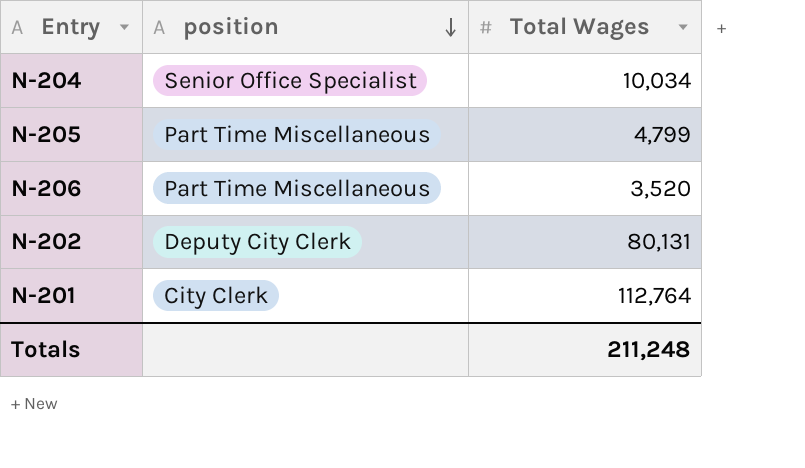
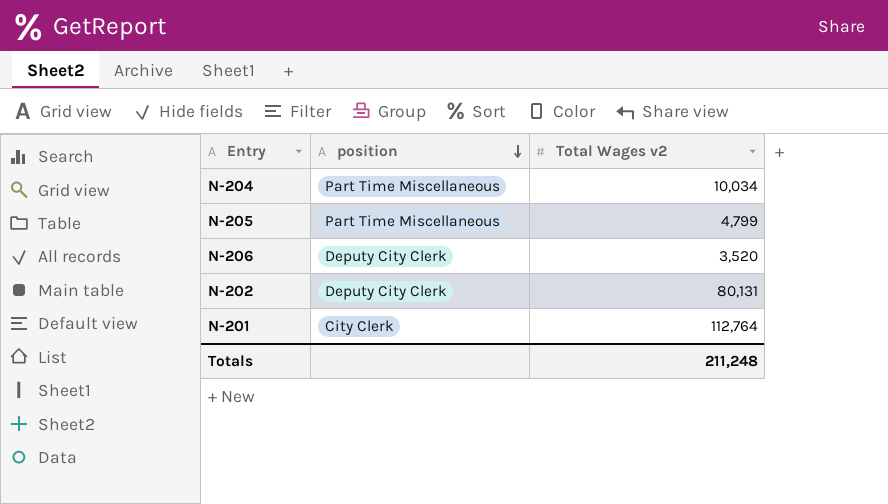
column name: Total Wages -> Total Wages v2
N-204 | position: Senior Office Specialist -> Part Time Miscellaneous
N-206 | position: Part Time Miscellaneous -> Deputy City Clerk

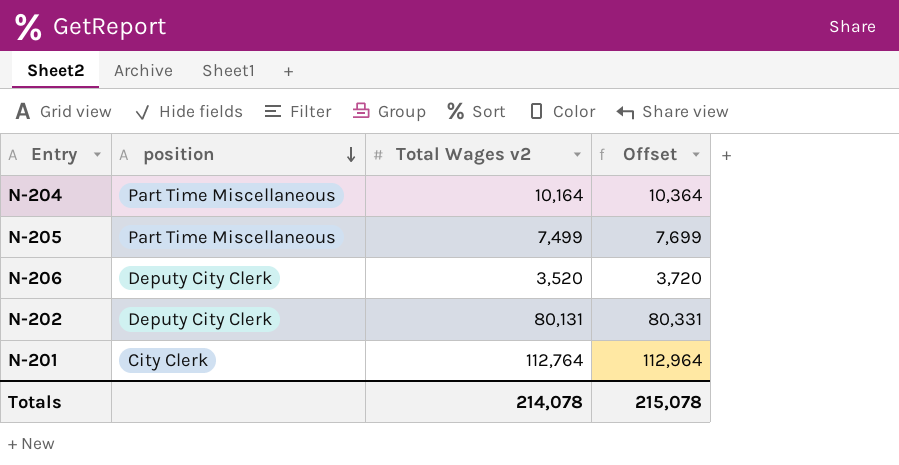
column Offset | formula: none -> [Total Wages v2] + 200
N-204 | Total Wages v2: 10,034 -> 10,164
N-205 | Total Wages v2: 4,799 -> 7,499
Totals | Total Wages v2: 211,248 -> 214,078

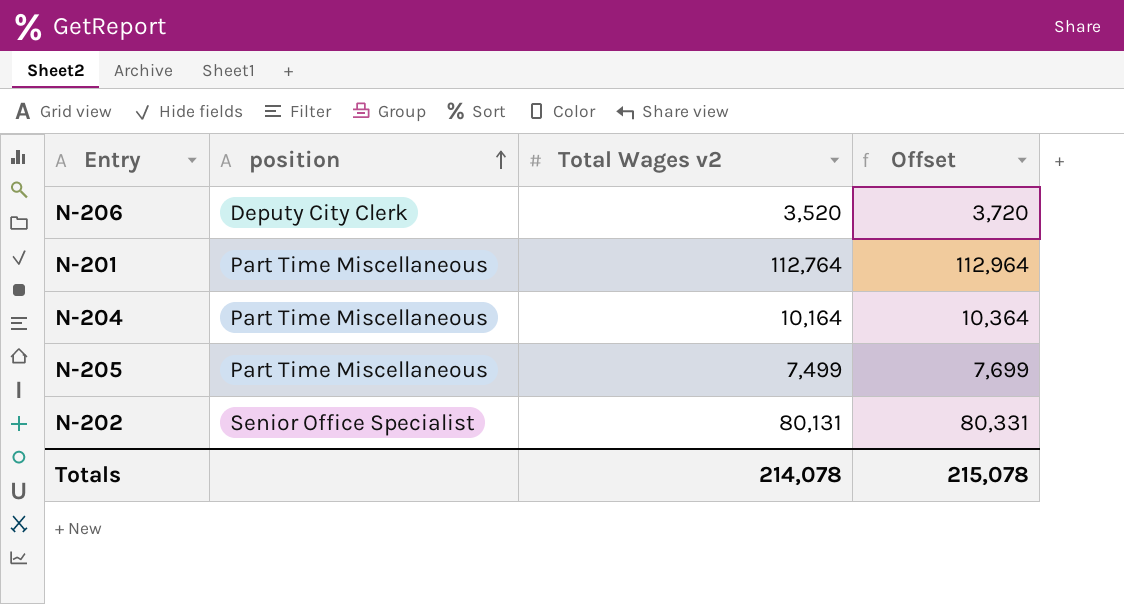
row order: position descending -> position ascending
N-201 | position: City Clerk -> Part Time Miscellaneous
N-202 | position: Deputy City Clerk -> Senior Office Specialist

